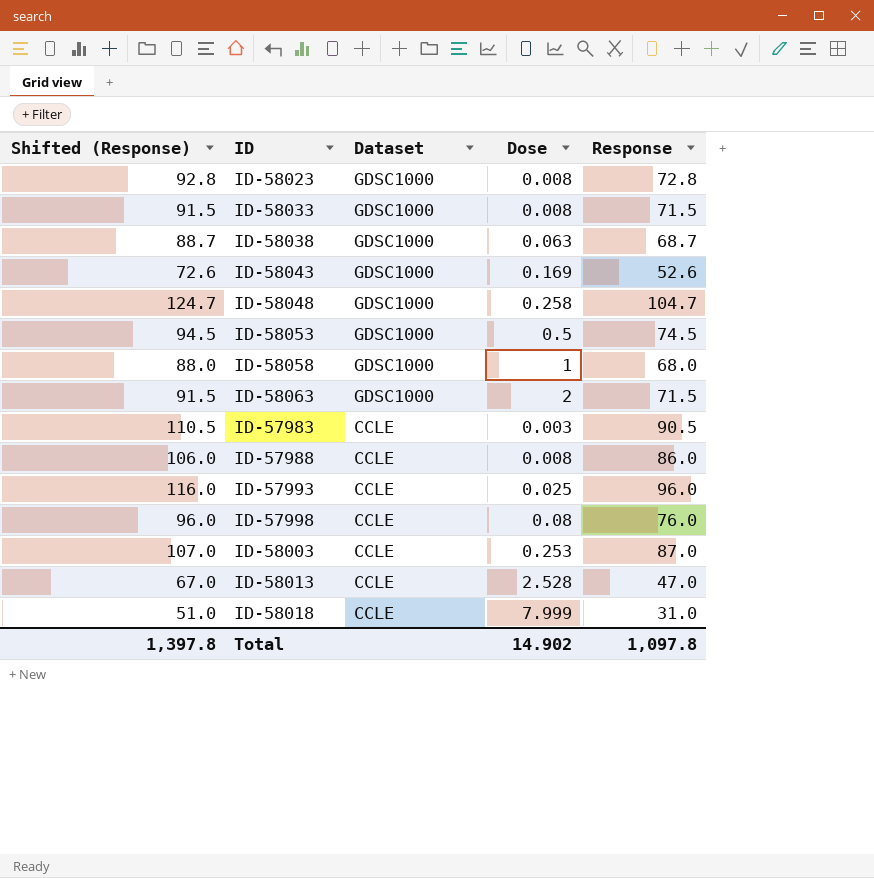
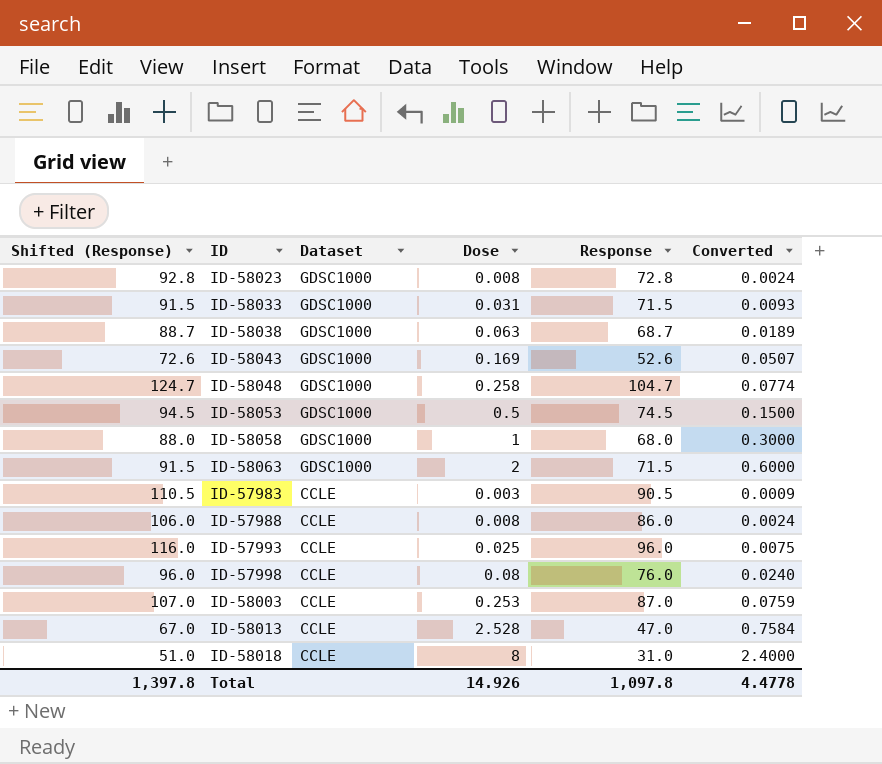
column Converted | formula: none -> [Dose] * 0.3
ID-58033 | Dose: 0.008 -> 0.031
ID-58018 | Dose: 7.999 -> 8
Total | Dose: 14.902 -> 14.926

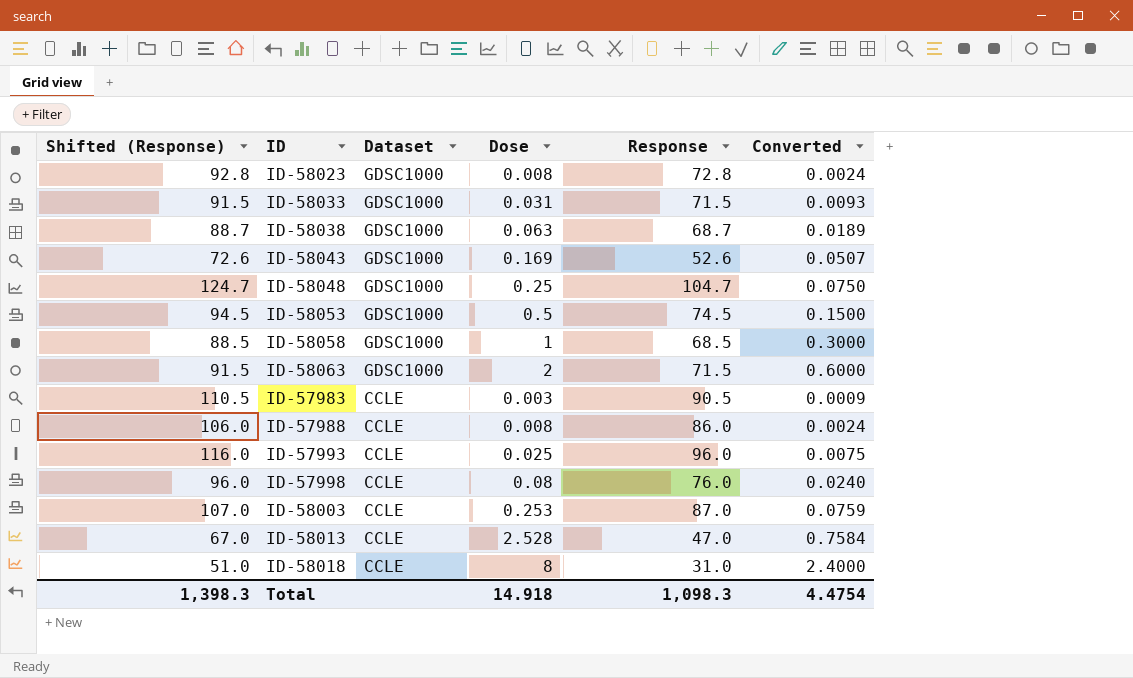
ID-58048 | Dose: 0.258 -> 0.25
ID-58048 | Converted: 0.0774 -> 0.0750
ID-58058 | Shifted (Response): 88.0 -> 88.5
ID-58058 | Response: 68.0 -> 68.5
Total | Shifted (Response): 1,397.8 -> 1,398.3
Total | Dose: 14.926 -> 14.918
Total | Response: 1,097.8 -> 1,098.3
Total | Converted: 4.4778 -> 4.4754

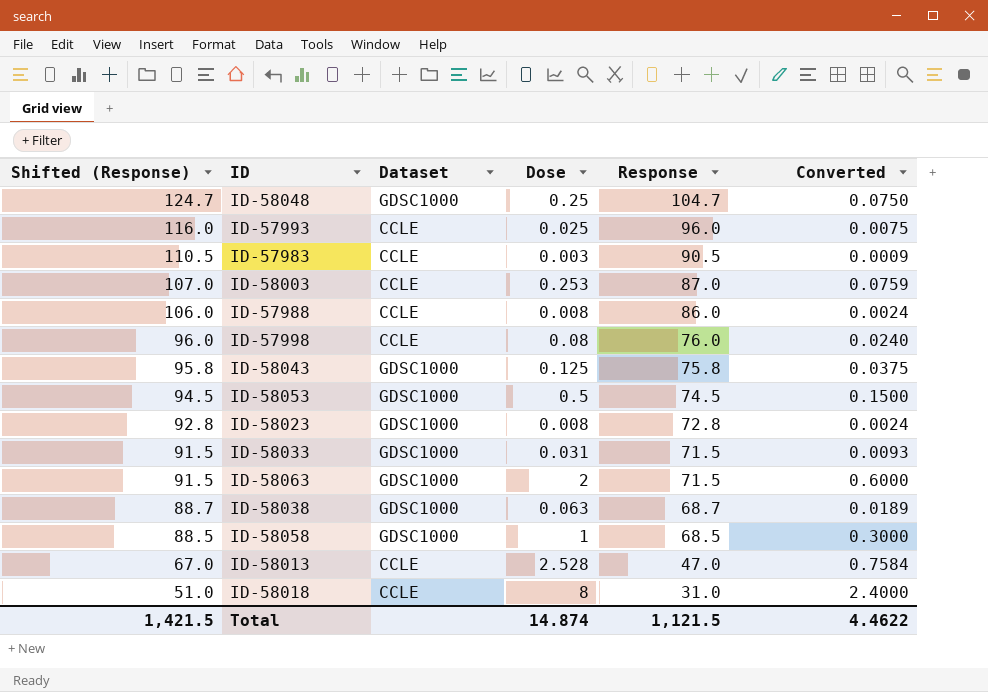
row order: Dataset descending -> Shifted (Response) descending
ID-58043 | Shifted (Response): 72.6 -> 95.8
ID-58043 | Dose: 0.169 -> 0.125
ID-58043 | Response: 52.6 -> 75.8
ID-58043 | Converted: 0.0507 -> 0.0375
Total | Shifted (Response): 1,398.3 -> 1,421.5
Total | Dose: 14.918 -> 14.874
Total | Response: 1,098.3 -> 1,121.5
Total | Converted: 4.4754 -> 4.4622

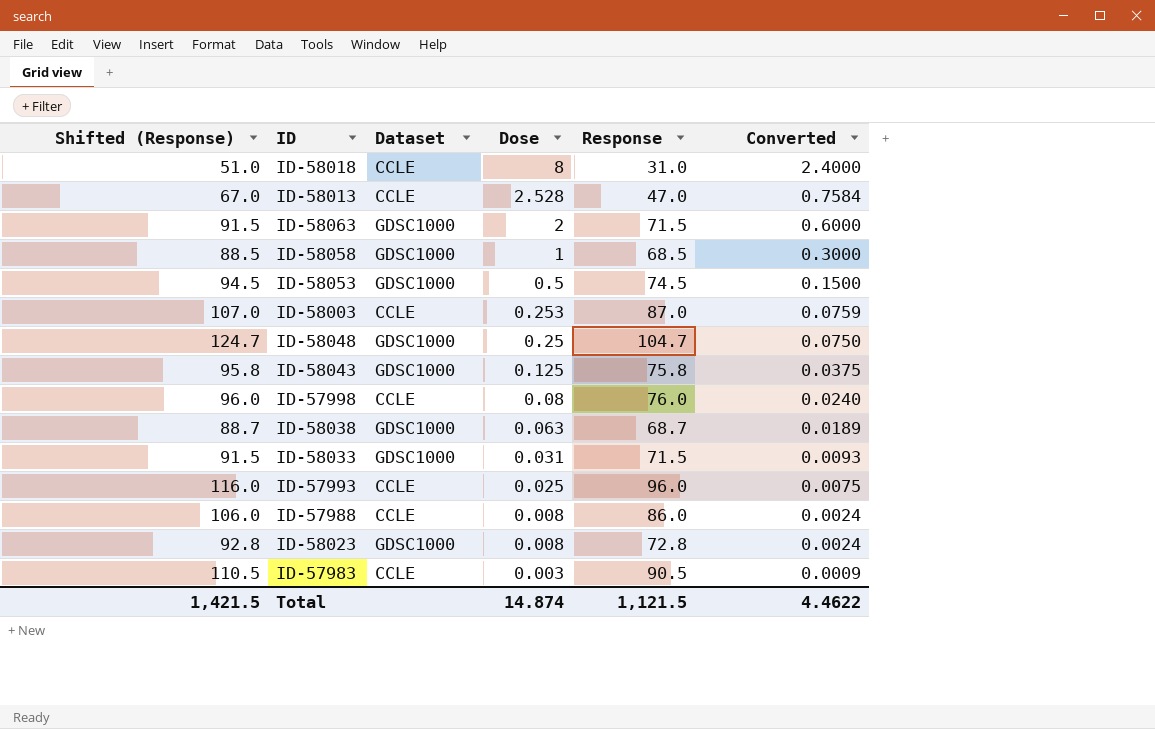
row order: Shifted (Response) descending -> Dose descending

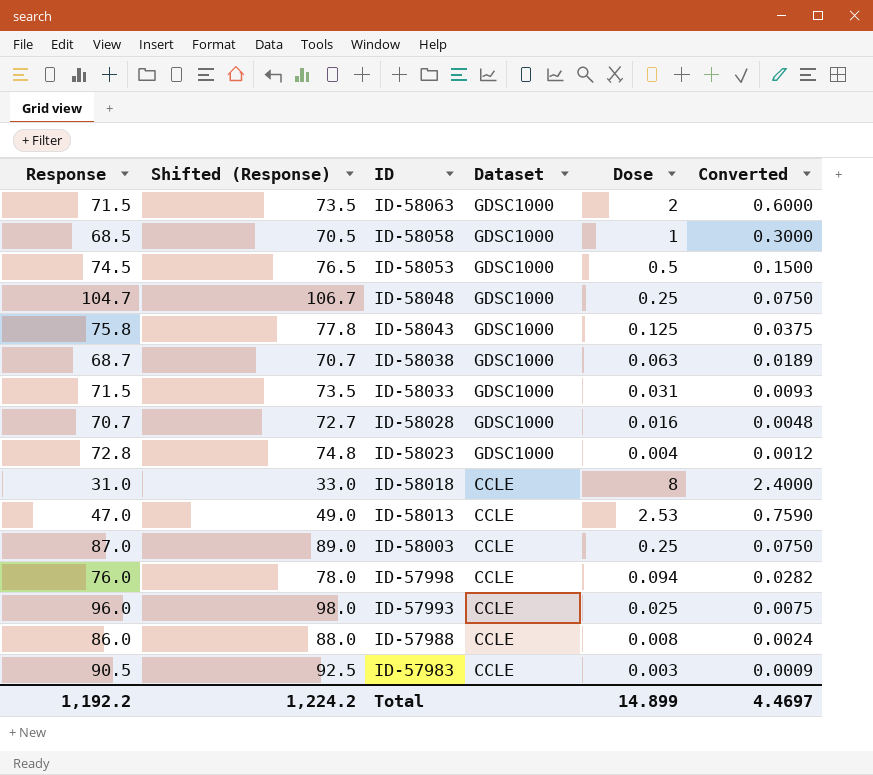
row order: Dose descending -> ID descending
column Response | position: 5 -> 1
column Shifted (Response) | formula: [Response] + 20 -> [Response] + 2
row ID-58028: none -> 70.7 | 72.7 | GDSC1000 | 0.016 | 0.0048
ID-58023 | Dose: 0.008 -> 0.004
ID-58023 | Converted: 0.0024 -> 0.0012
ID-58013 | Dose: 2.528 -> 2.53
ID-58013 | Converted: 0.7584 -> 0.7590
ID-58003 | Dose: 0.253 -> 0.25
ID-58003 | Converted: 0.0759 -> 0.0750
ID-57998 | Dose: 0.08 -> 0.094
ID-57998 | Converted: 0.0240 -> 0.0282
Total | Response: 1,121.5 -> 1,192.2
Total | Shifted (Response): 1,421.5 -> 1,224.2
Total | Dose: 14.874 -> 14.899
Total | Converted: 4.4622 -> 4.4697

